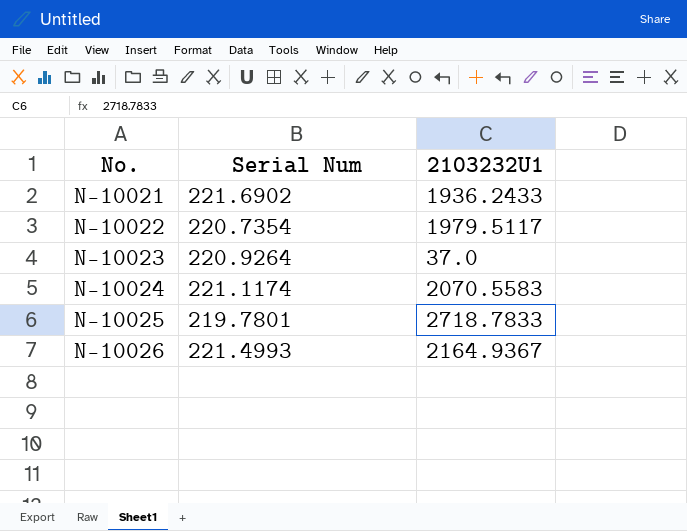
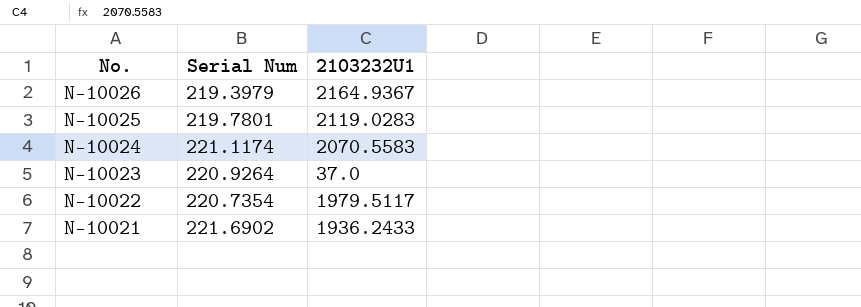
row order: No. ascending -> No. descending
N-10026 | Serial Num: 221.4993 -> 219.3979
N-10025 | 2103232U1: 2718.7833 -> 2119.0283

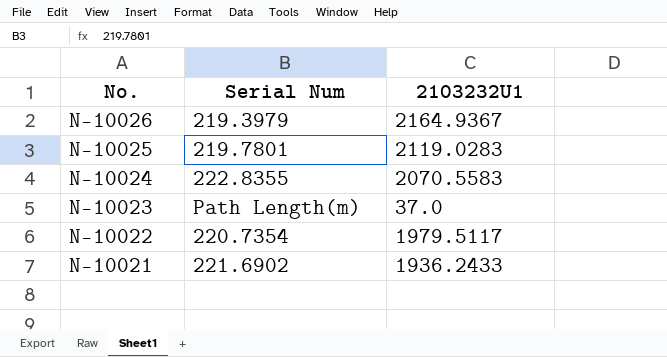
N-10024 | Serial Num: 221.1174 -> 222.8355
N-10023 | Serial Num: 220.9264 -> Path Length(m)

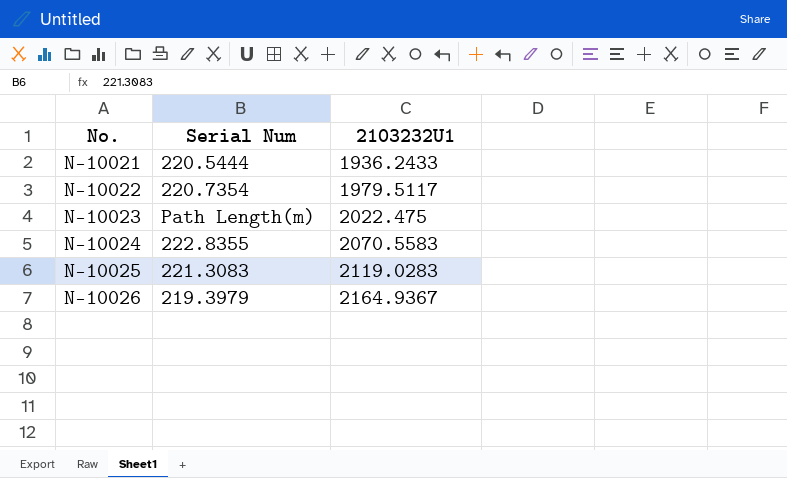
row order: No. descending -> No. ascending
N-10021 | Serial Num: 221.6902 -> 220.5444
N-10023 | 2103232U1: 37.0 -> 2022.475
N-10025 | Serial Num: 219.7801 -> 221.3083

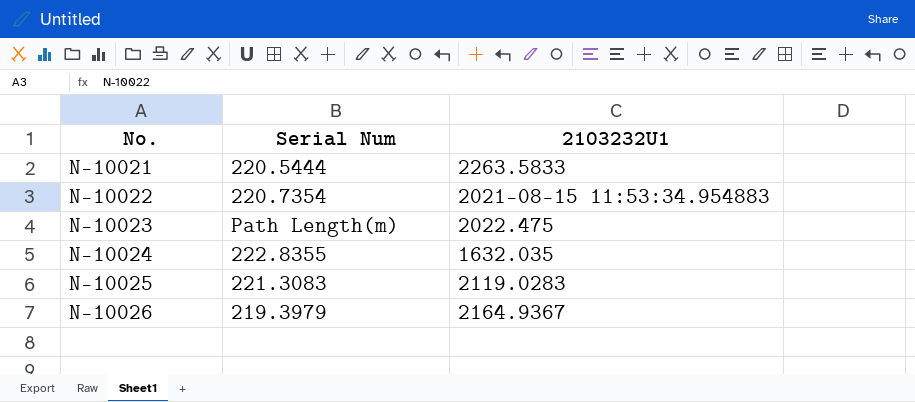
N-10021 | 2103232U1: 1936.2433 -> 2263.5833
N-10022 | 2103232U1: 1979.5117 -> 2021-08-15 11:53:34.954883
N-10024 | 2103232U1: 2070.5583 -> 1632.035

